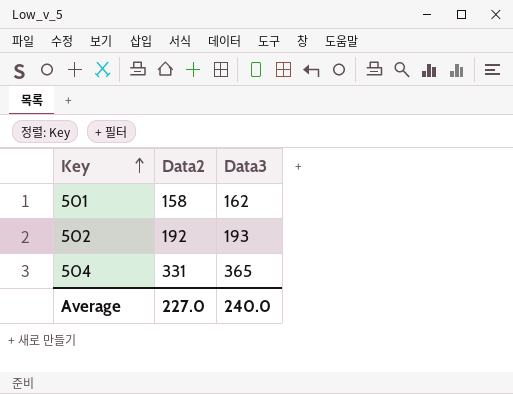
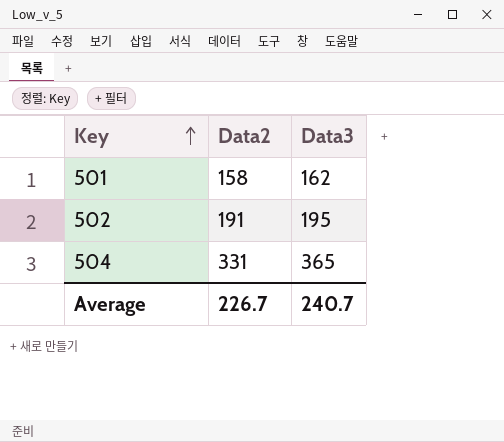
502 | Data2: 192 -> 191
502 | Data3: 193 -> 195
Average | Data2: 227.0 -> 226.7
Average | Data3: 240.0 -> 240.7

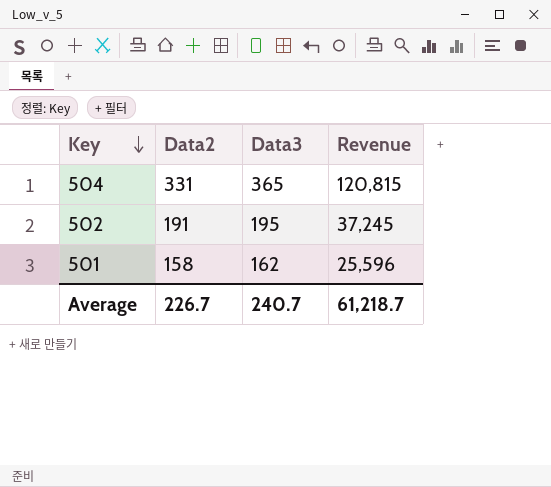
row order: Key ascending -> Key descending
column Revenue | formula: none -> [Data2] * [Data3]

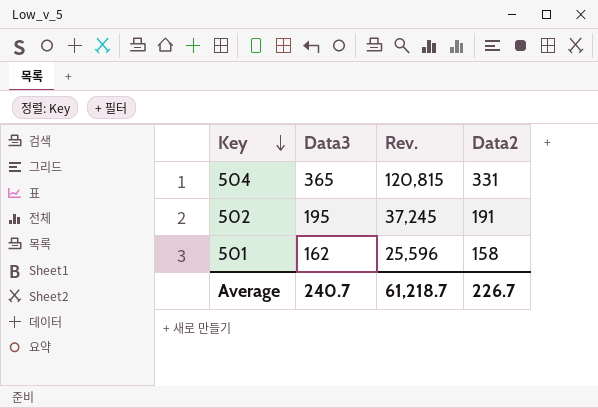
column name: Revenue -> Rev.
column Data2 | position: 2 -> 4

